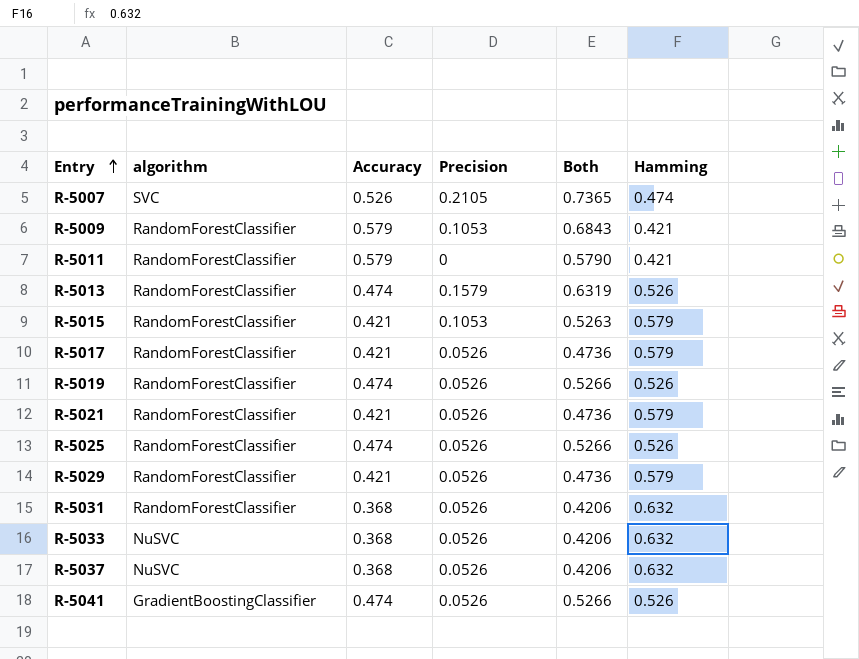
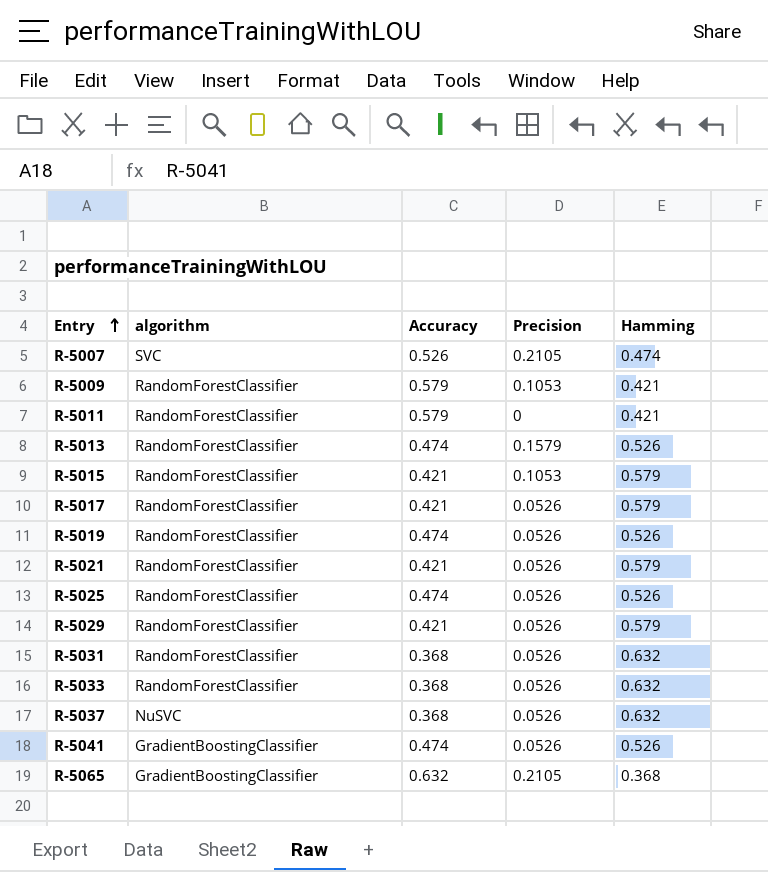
column Both | formula: [Accuracy] + [Precision] -> none
R-5033 | algorithm: NuSVC -> RandomForestClassifier
row R-5065: none -> GradientBoostingClassifier | 0.632 | 0.2105 | 0.368

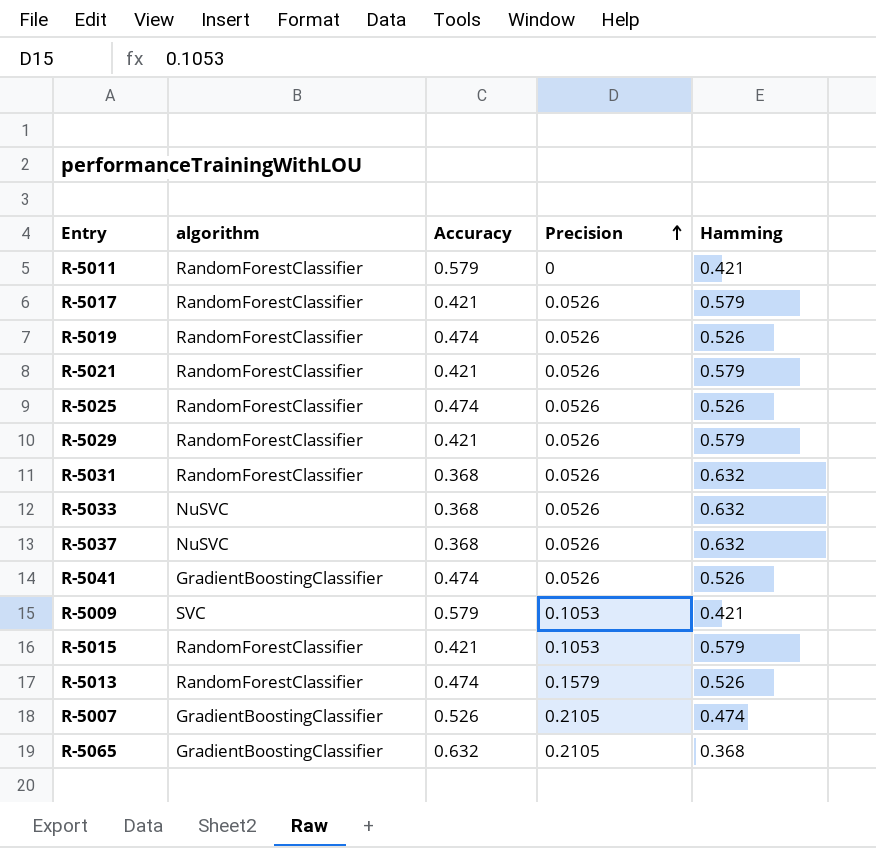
row order: Entry ascending -> Precision ascending
R-5033 | algorithm: RandomForestClassifier -> NuSVC
R-5009 | algorithm: RandomForestClassifier -> SVC
R-5007 | algorithm: SVC -> GradientBoostingClassifier

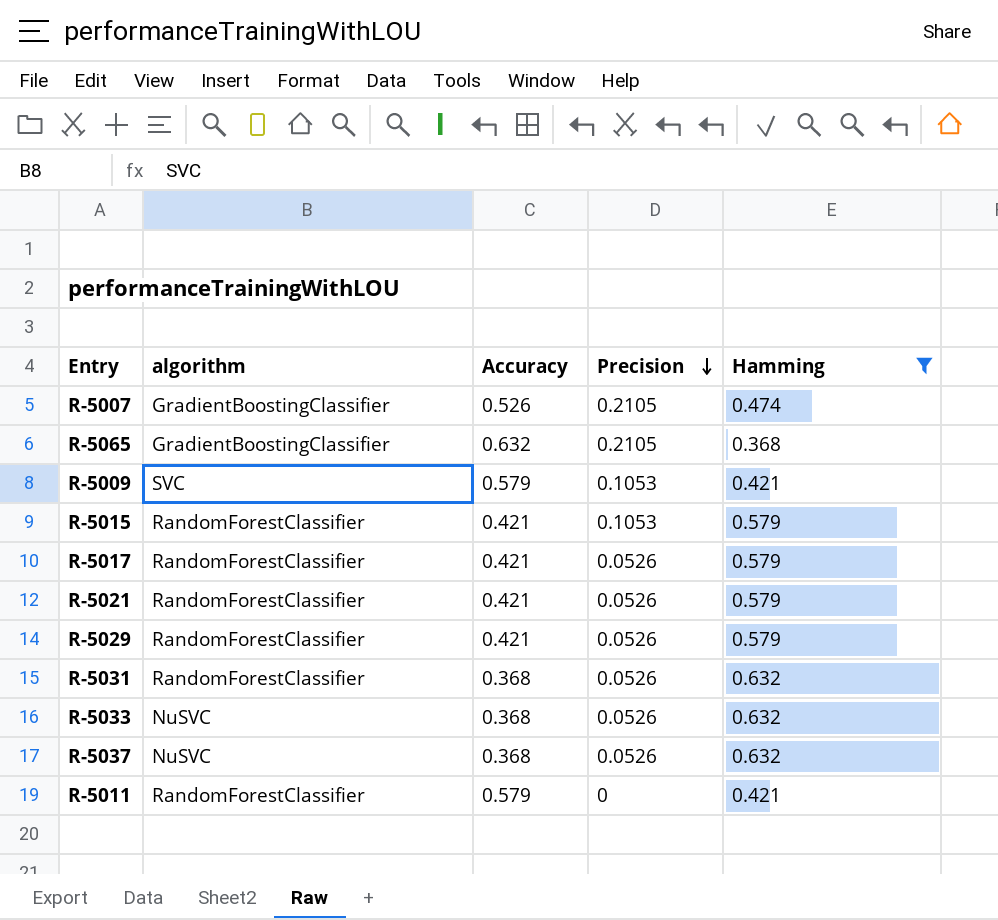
filter: none -> Hamming != 0.526
row order: Precision ascending -> Precision descending

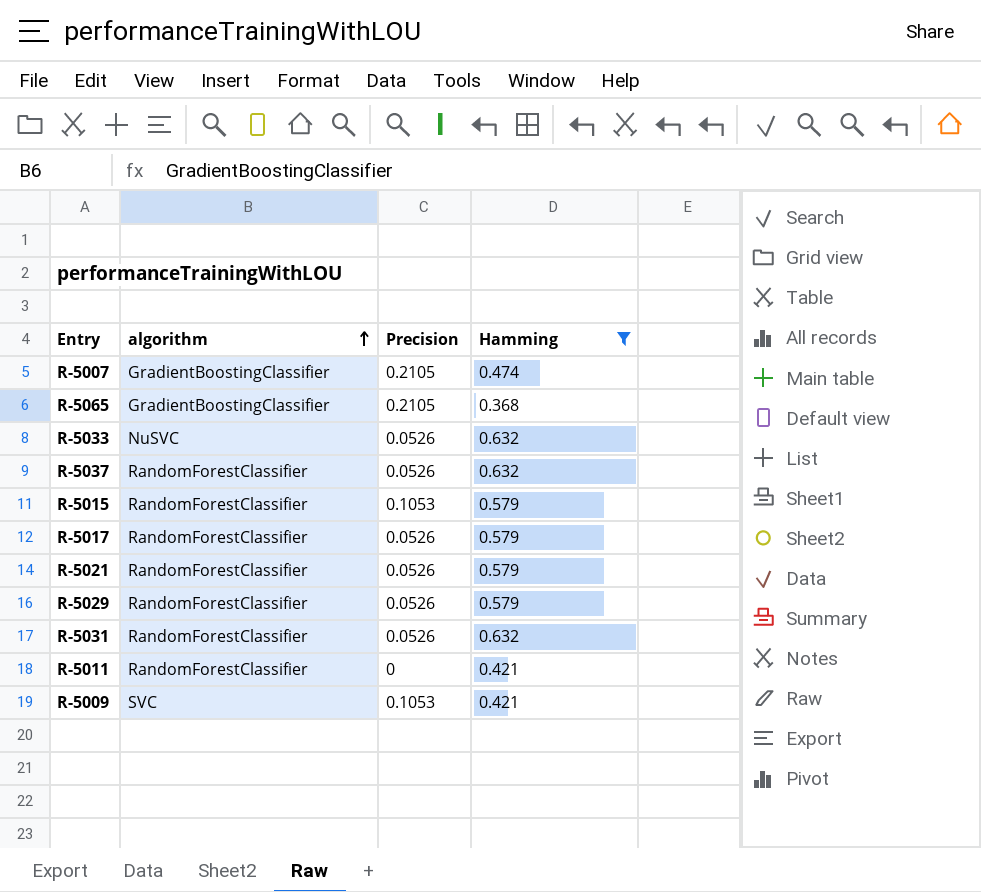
row order: Precision descending -> algorithm ascending
column Accuracy | position: 3 -> none
R-5037 | algorithm: NuSVC -> RandomForestClassifier

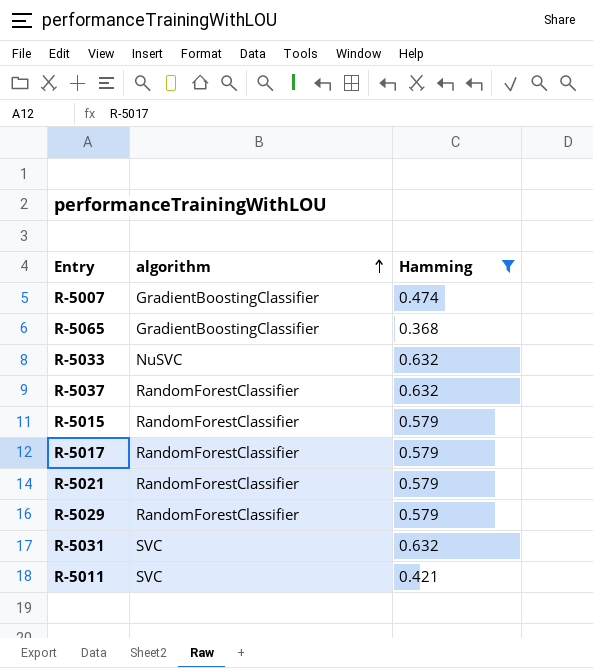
column Precision | position: 3 -> none
row R-5009: SVC | 0.1053 | 0.421 -> none
R-5031 | algorithm: RandomForestClassifier -> SVC
R-5011 | algorithm: RandomForestClassifier -> SVC

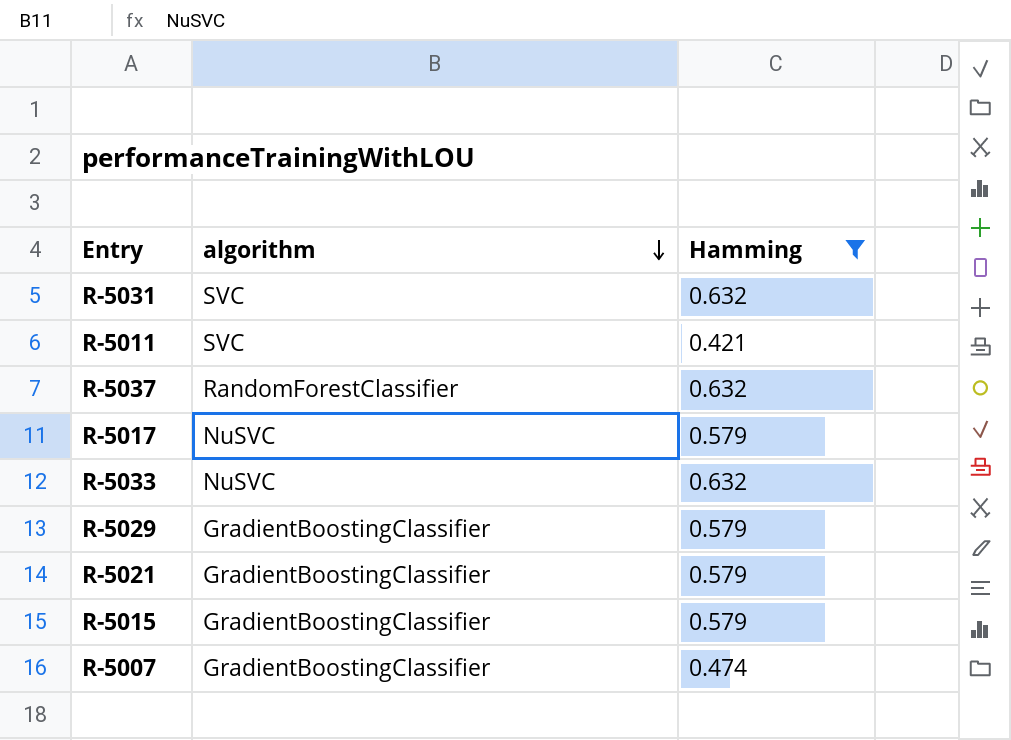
row order: algorithm ascending -> algorithm descending
row R-5065: GradientBoostingClassifier | 0.368 -> none
R-5017 | algorithm: RandomForestClassifier -> NuSVC
R-5029 | algorithm: RandomForestClassifier -> GradientBoostingClassifier
R-5021 | algorithm: RandomForestClassifier -> GradientBoostingClassifier
R-5015 | algorithm: RandomForestClassifier -> GradientBoostingClassifier

